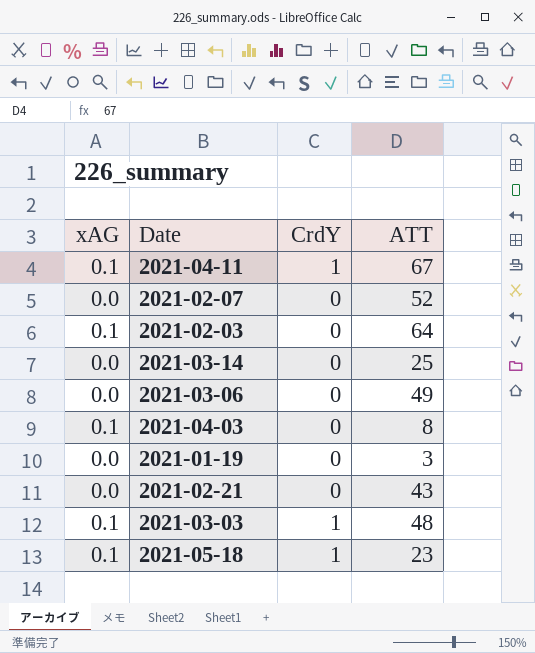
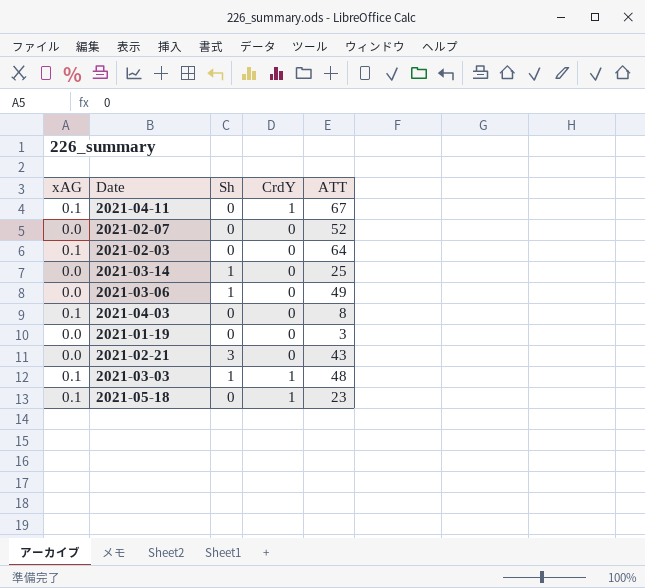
column Sh | position: none -> 3

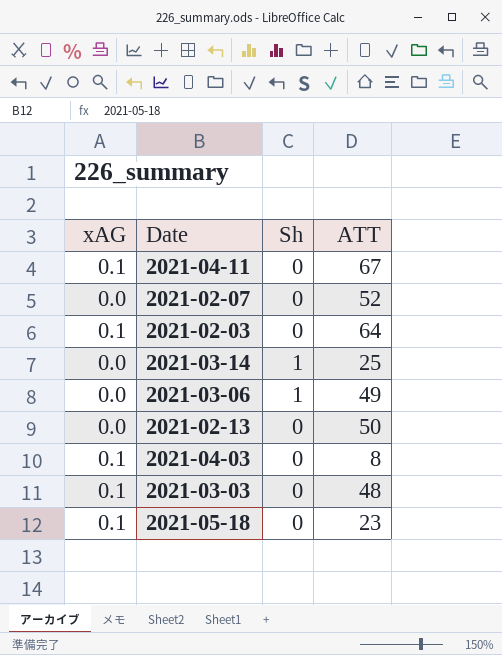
column CrdY | position: 4 -> none
row 2021-01-19: 0.0 | 0 | 0 | 3 -> none
row 2021-02-21: 0.0 | 3 | 0 | 43 -> none
row 2021-02-13: none -> 0.0 | 0 | 50
2021-03-03 | Sh: 1 -> 0

